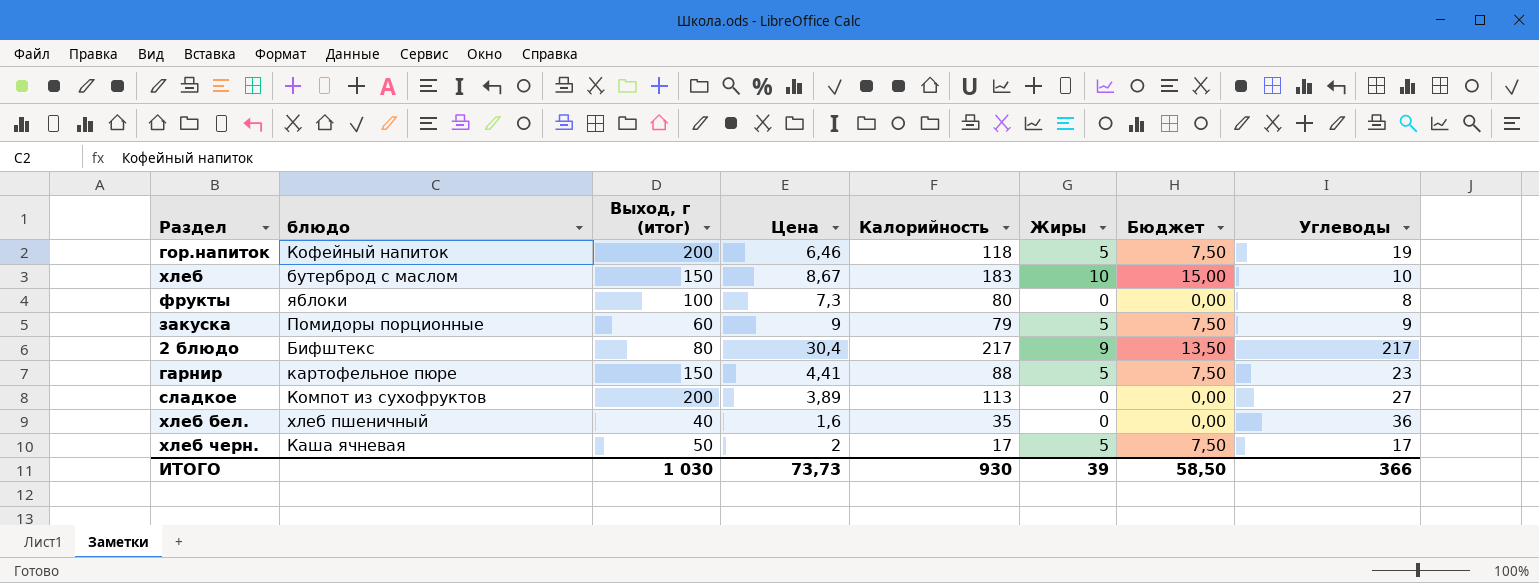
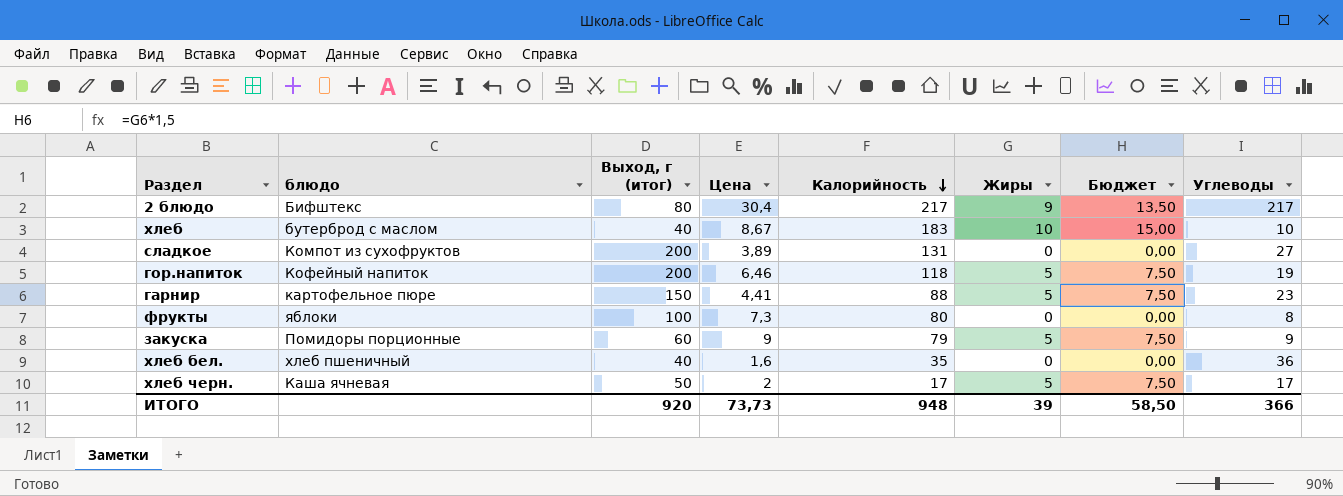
row order: none -> Калорийность descending
хлеб | Выход, г (итог): 150 -> 40
сладкое | Калорийность: 113 -> 131
ИТОГО | Выход, г (итог): 1 030 -> 920
ИТОГО | Калорийность: 930 -> 948

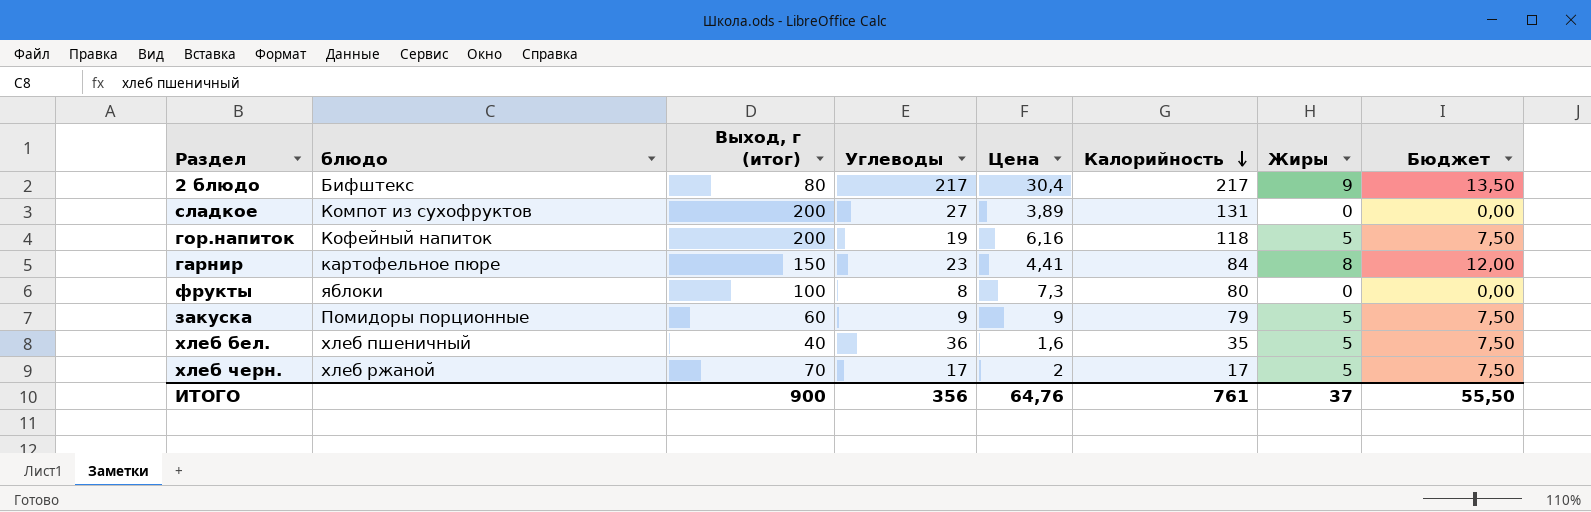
column Углеводы | position: 8 -> 4
row хлеб: бутерброд с маслом | 40 | 8,67 | 183 | 10 | 15,00 | 10 -> none
гор.напиток | Цена: 6,46 -> 6,16
гарнир | Калорийность: 88 -> 84
гарнир | Жиры: 5 -> 8
гарнир | Бюджет: 7,50 -> 12,00
хлеб бел. | Жиры: 0 -> 5
хлеб бел. | Бюджет: 0,00 -> 7,50
хлеб черн. | блюдо: Каша ячневая -> хлеб ржаной
хлеб черн. | Выход, г (итог): 50 -> 70
ИТОГО | Выход, г (итог): 920 -> 900
ИТОГО | Углеводы: 366 -> 356
ИТОГО | Цена: 73,73 -> 64,76
ИТОГО | Калорийность: 948 -> 761
ИТОГО | Жиры: 39 -> 37
ИТОГО | Бюджет: 58,50 -> 55,50

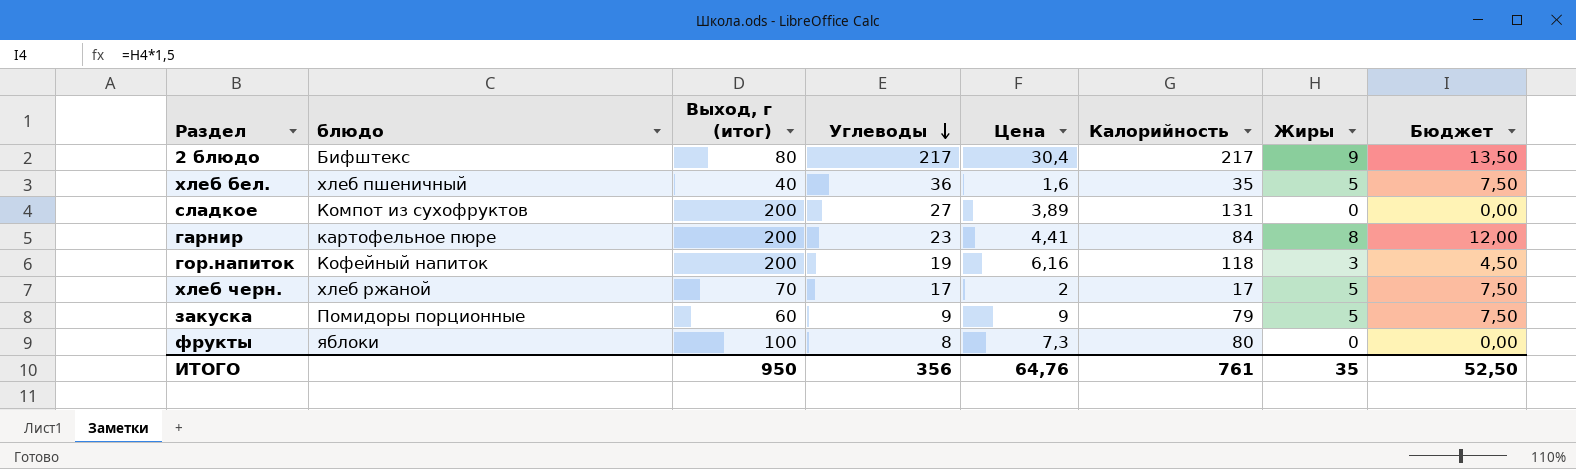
row order: Калорийность descending -> Углеводы descending
гарнир | Выход, г (итог): 150 -> 200
гор.напиток | Жиры: 5 -> 3
гор.напиток | Бюджет: 7,50 -> 4,50
ИТОГО | Выход, г (итог): 900 -> 950
ИТОГО | Жиры: 37 -> 35
ИТОГО | Бюджет: 55,50 -> 52,50

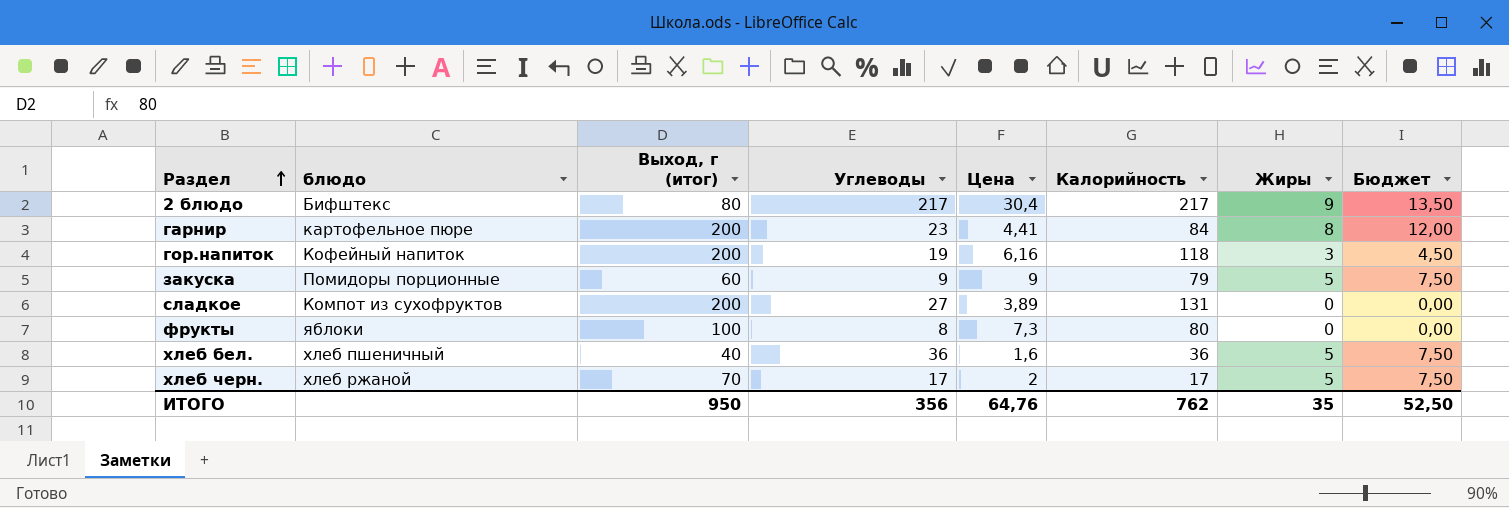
row order: Углеводы descending -> Раздел ascending
хлеб бел. | Калорийность: 35 -> 36
ИТОГО | Калорийность: 761 -> 762

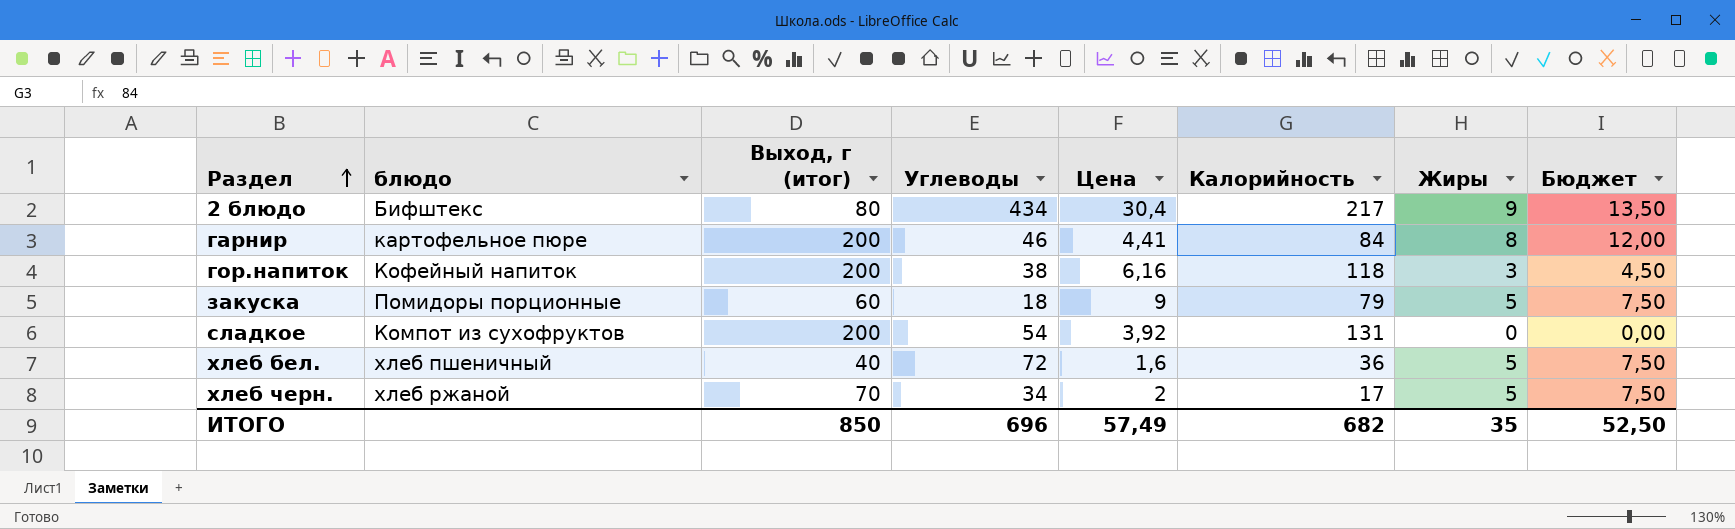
row фрукты: яблоки | 100 | 8 | 7,3 | 80 | 0 | 0,00 -> none
2 блюдо | Углеводы: 217 -> 434
гарнир | Углеводы: 23 -> 46
гор.напиток | Углеводы: 19 -> 38
закуска | Углеводы: 9 -> 18
сладкое | Углеводы: 27 -> 54
сладкое | Цена: 3,89 -> 3,92
хлеб бел. | Углеводы: 36 -> 72
хлеб черн. | Углеводы: 17 -> 34
ИТОГО | Выход, г (итог): 950 -> 850
ИТОГО | Углеводы: 356 -> 696
ИТОГО | Цена: 64,76 -> 57,49
ИТОГО | Калорийность: 762 -> 682

